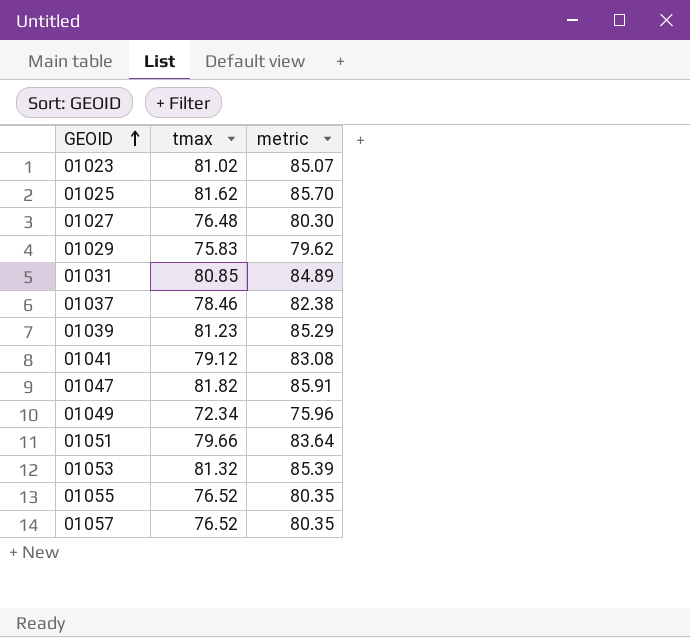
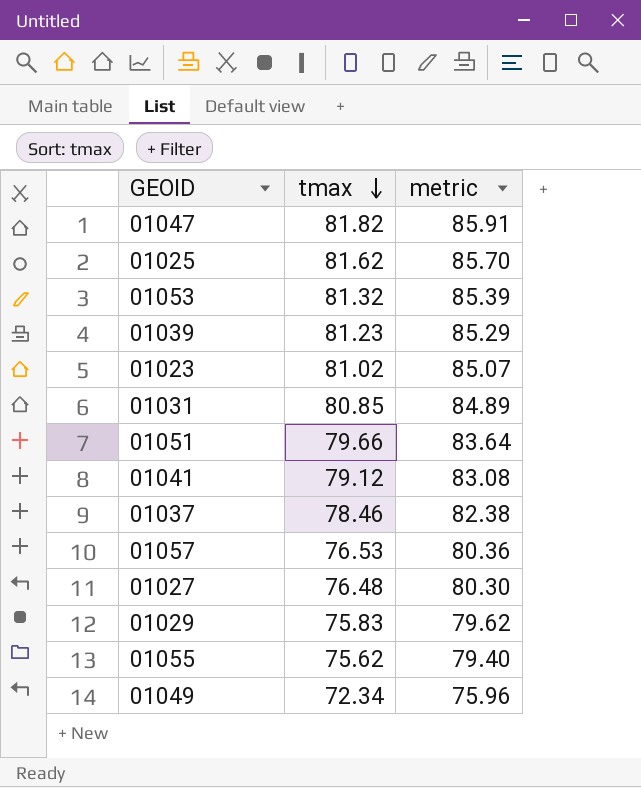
row order: GEOID ascending -> tmax descending
01057 | tmax: 76.52 -> 76.53
01057 | metric: 80.35 -> 80.36
01055 | tmax: 76.52 -> 75.62
01055 | metric: 80.35 -> 79.40

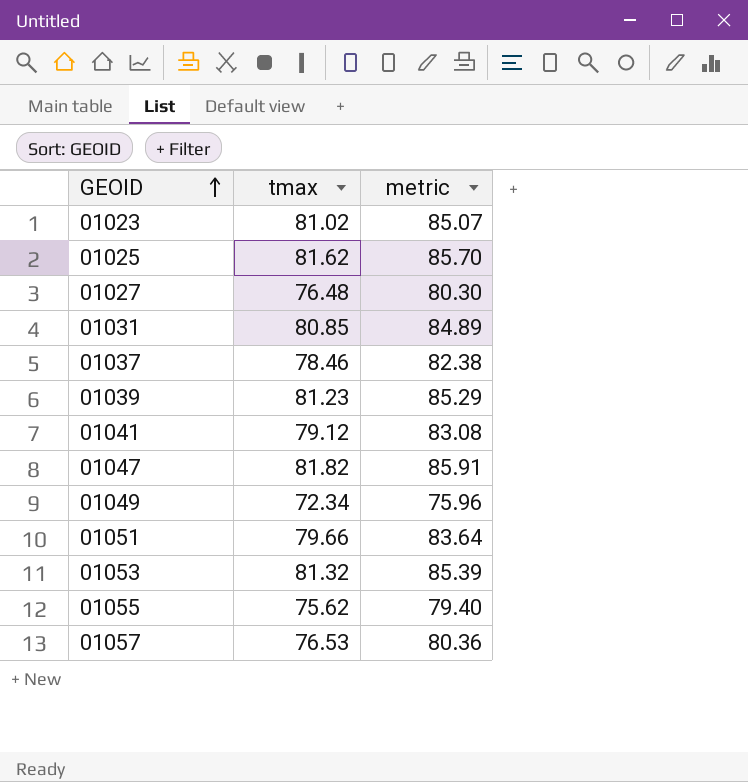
row order: tmax descending -> GEOID ascending
row 01029: 75.83 | 79.62 -> none

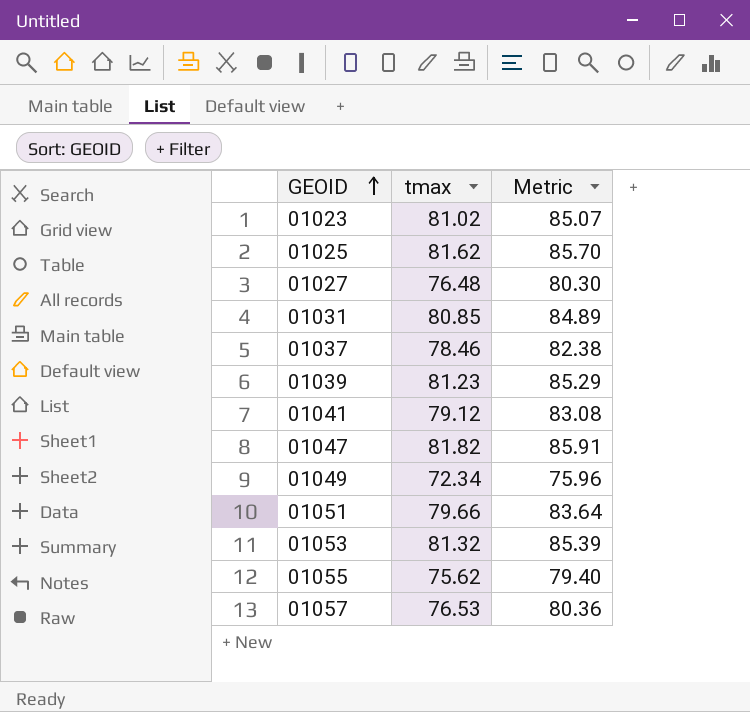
column name: metric -> Metric

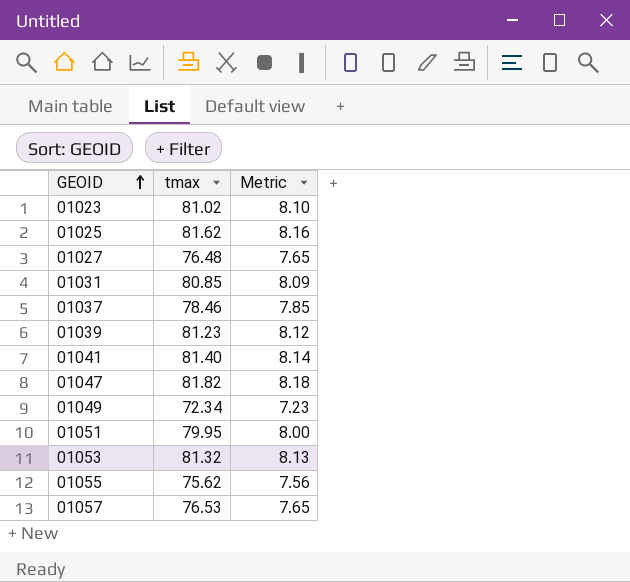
column Metric | formula: [tmax] * 1.05 -> [tmax] * 0.1
01041 | tmax: 79.12 -> 81.40
01051 | tmax: 79.66 -> 79.95

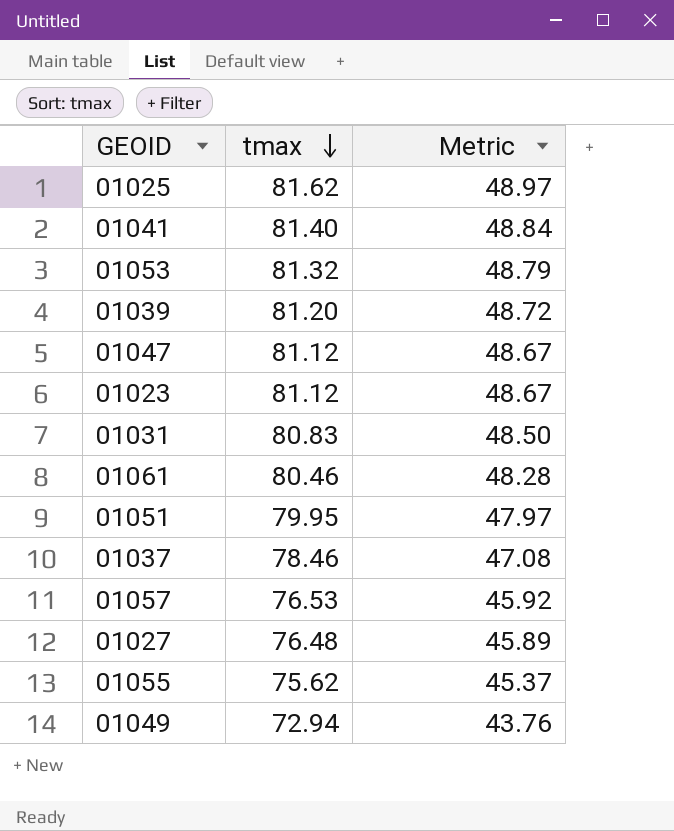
row order: GEOID ascending -> tmax descending
column Metric | formula: [tmax] * 0.1 -> [tmax] * 0.6
01039 | tmax: 81.23 -> 81.20
01047 | tmax: 81.82 -> 81.12
01023 | tmax: 81.02 -> 81.12
01031 | tmax: 80.85 -> 80.83
row 01061: none -> 80.46 | 48.28
01049 | tmax: 72.34 -> 72.94

